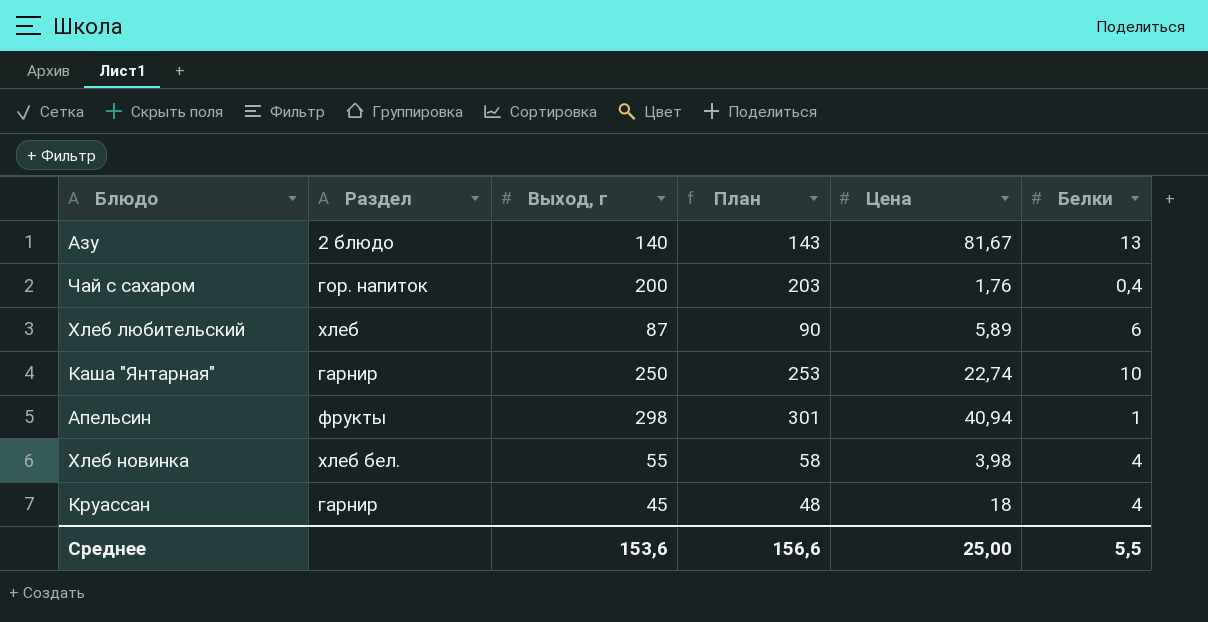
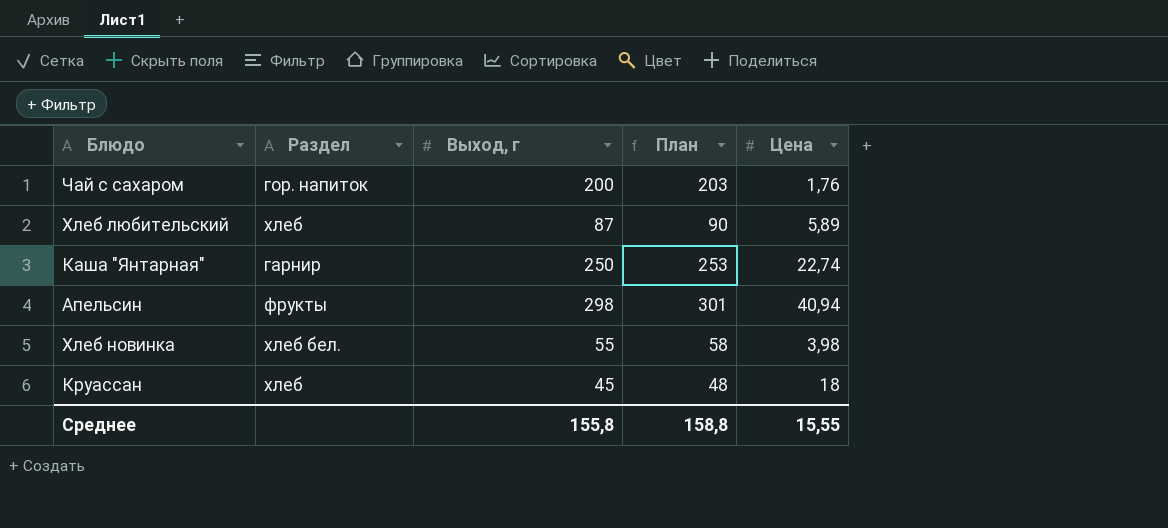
column Белки | position: 6 -> none
row Азу: 2 блюдо | 140 | 143 | 81,67 | 13 -> none
Круассан | Раздел: гарнир -> хлеб
Среднее | Выход, г: 153,6 -> 155,8
Среднее | План: 156,6 -> 158,8
Среднее | Цена: 25,00 -> 15,55

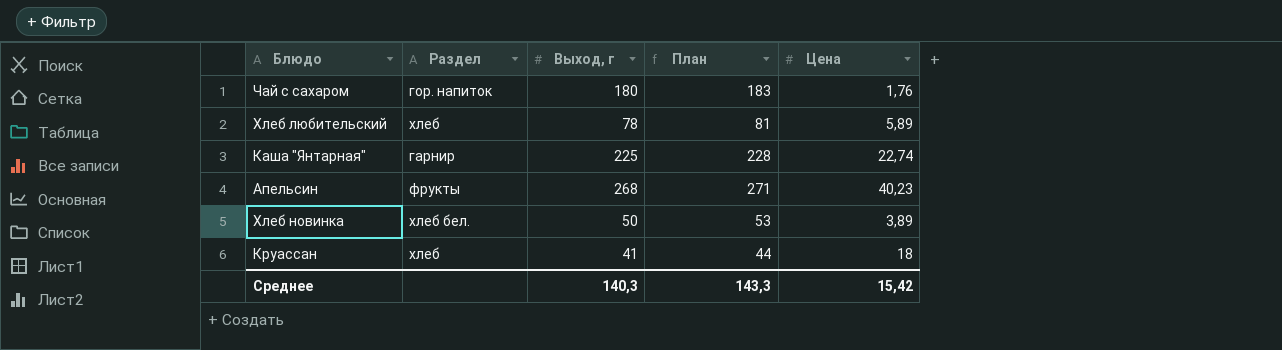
Чай с сахаром | Выход, г: 200 -> 180
Чай с сахаром | План: 203 -> 183
Хлеб любительский | Выход, г: 87 -> 78
Хлеб любительский | План: 90 -> 81
Каша "Янтарная" | Выход, г: 250 -> 225
Каша "Янтарная" | План: 253 -> 228
Апельсин | Выход, г: 298 -> 268
Апельсин | План: 301 -> 271
Апельсин | Цена: 40,94 -> 40,23
Хлеб новинка | Выход, г: 55 -> 50
Хлеб новинка | План: 58 -> 53
Хлеб новинка | Цена: 3,98 -> 3,89
Круассан | Выход, г: 45 -> 41
Круассан | План: 48 -> 44
Среднее | Выход, г: 155,8 -> 140,3
Среднее | План: 158,8 -> 143,3
Среднее | Цена: 15,55 -> 15,42

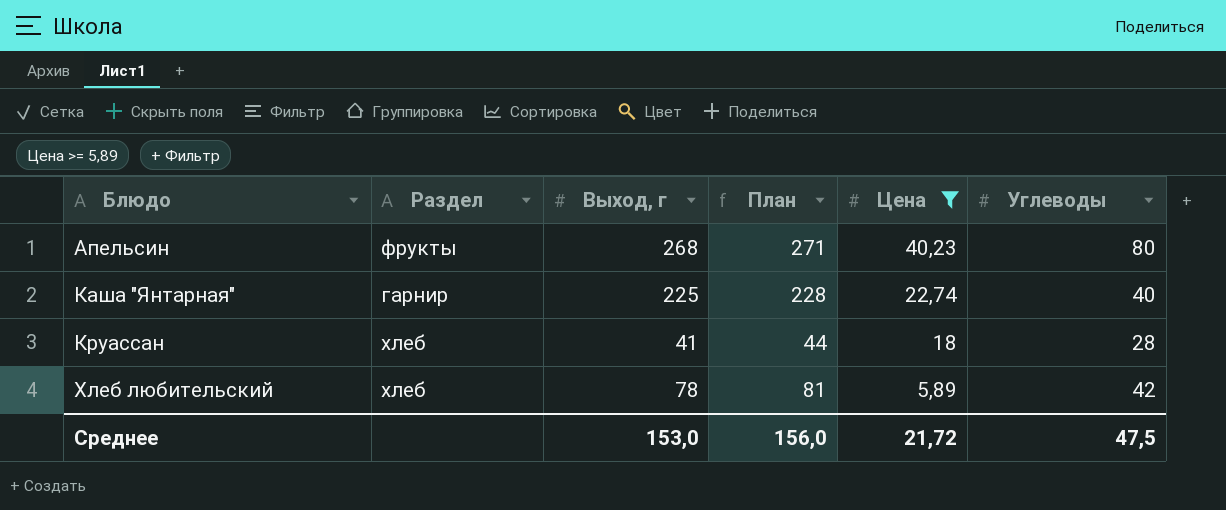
filter: none -> Цена >= 5,89
row order: none -> Блюдо ascending
column Углеводы | position: none -> 6
Среднее | Выход, г: 140,3 -> 153,0
Среднее | План: 143,3 -> 156,0
Среднее | Цена: 15,42 -> 21,72

